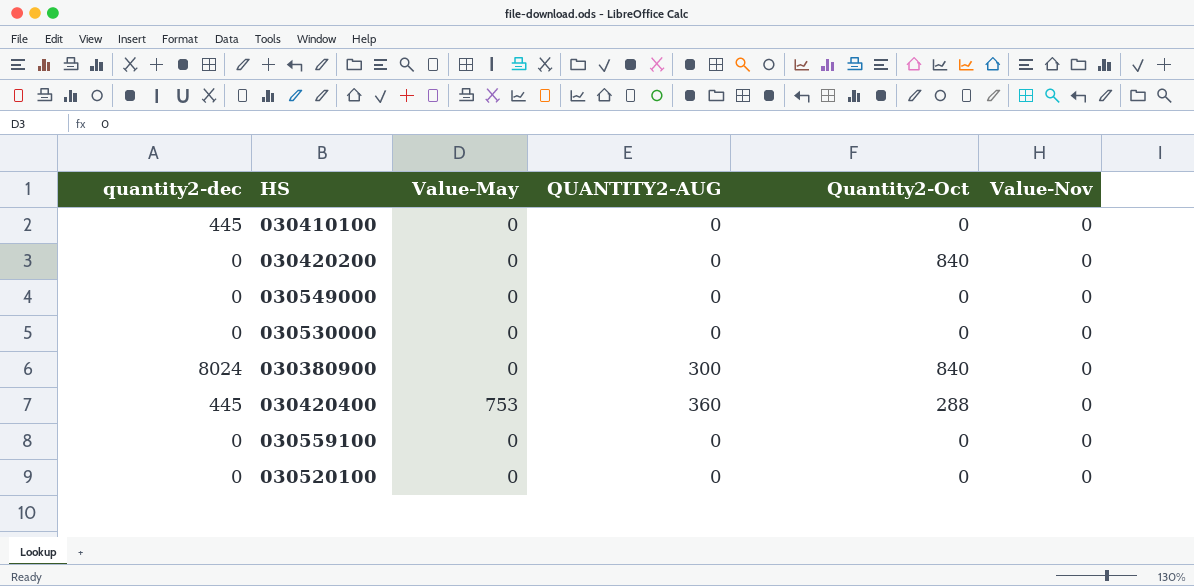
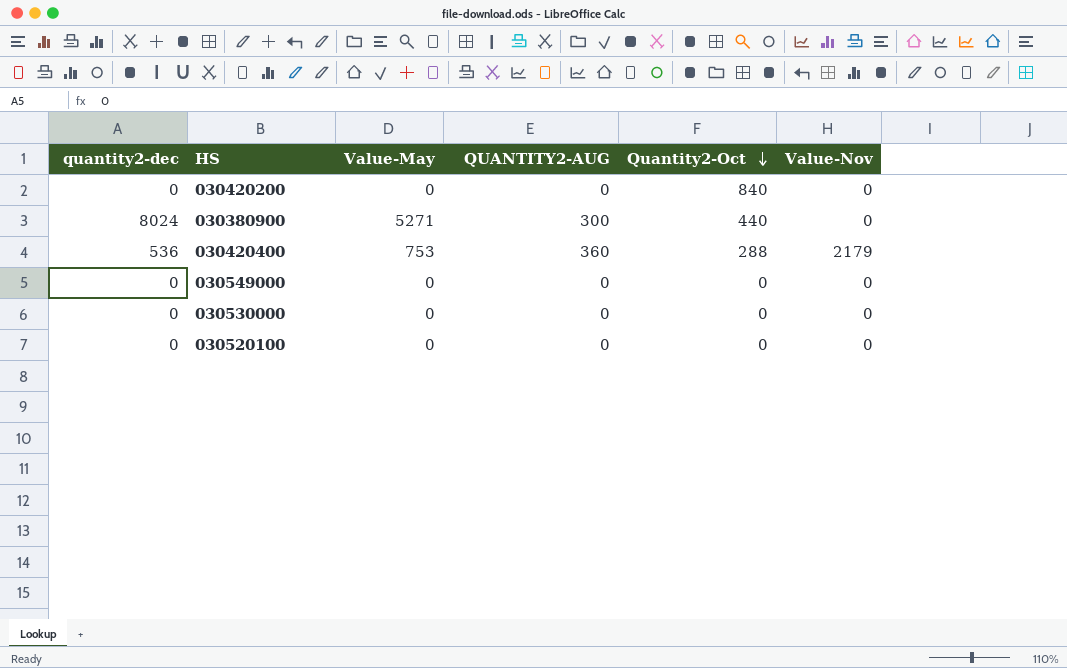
row order: none -> Quantity2-Oct descending
row 030410100: 445 | 0 | 0 | 0 | 0 -> none
row 030559100: 0 | 0 | 0 | 0 | 0 -> none
030380900 | Value-May: 0 -> 5271
030380900 | Quantity2-Oct: 840 -> 440
030420400 | quantity2-dec: 445 -> 536
030420400 | Value-Nov: 0 -> 2179

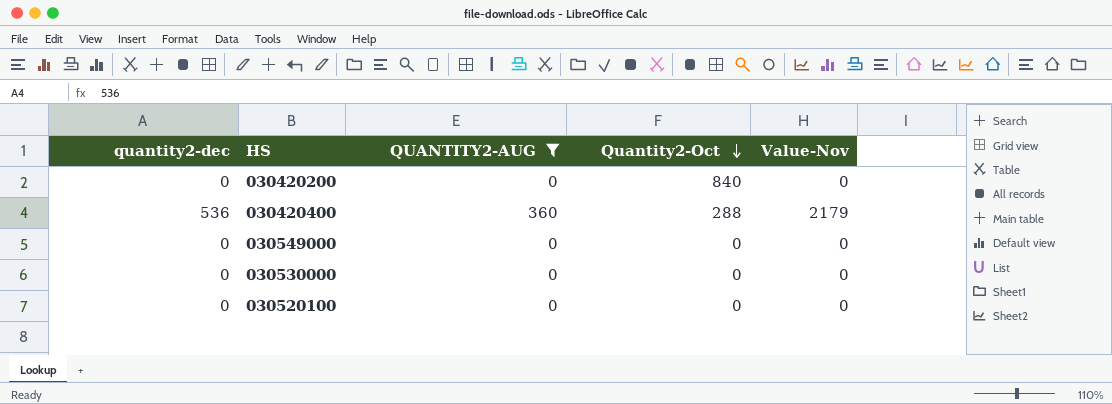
filter: none -> QUANTITY2-AUG != 300
column Value-May | position: 3 -> none

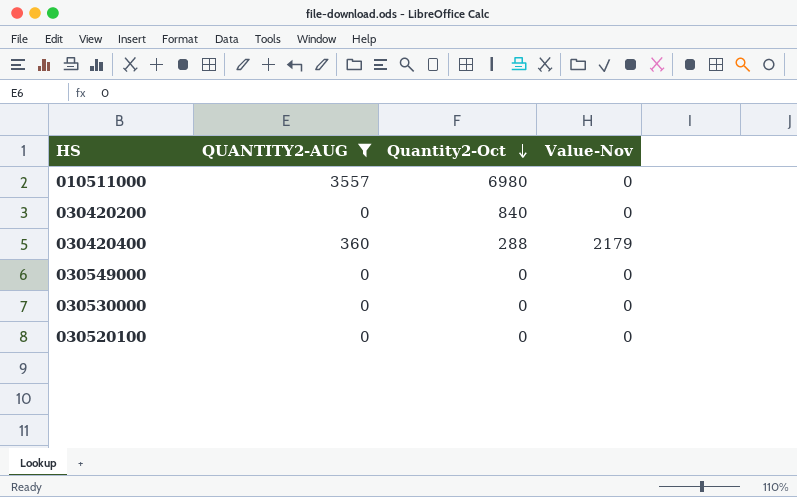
column quantity2-dec | position: 1 -> none
row 010511000: none -> 3557 | 6980 | 0

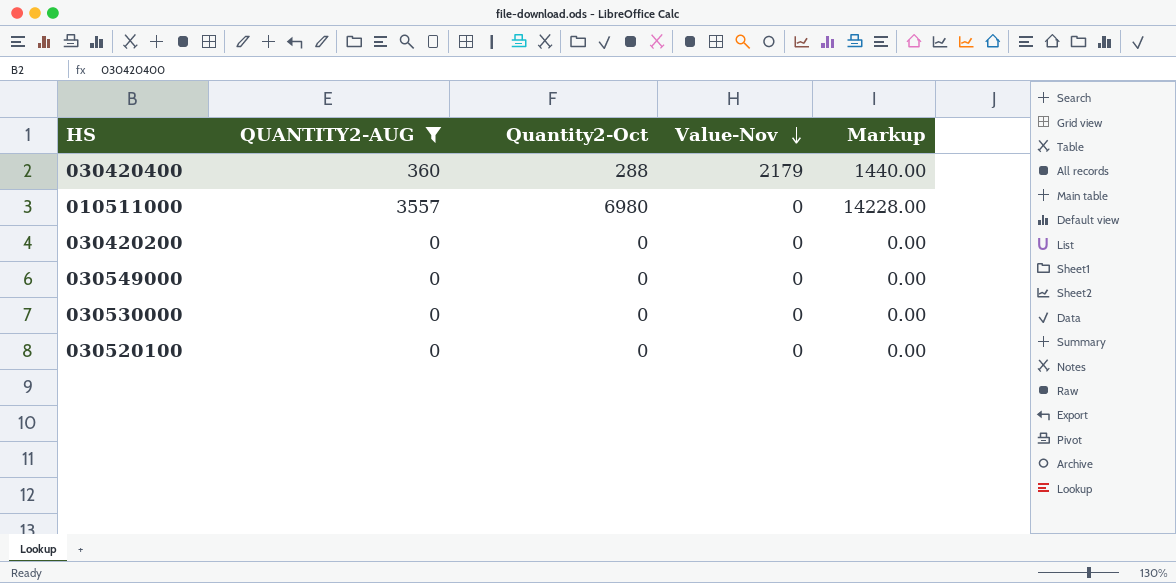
row order: Quantity2-Oct descending -> Value-Nov descending
column Markup | formula: none -> [QUANTITY2-AUG] * 4
030420200 | Quantity2-Oct: 840 -> 0

